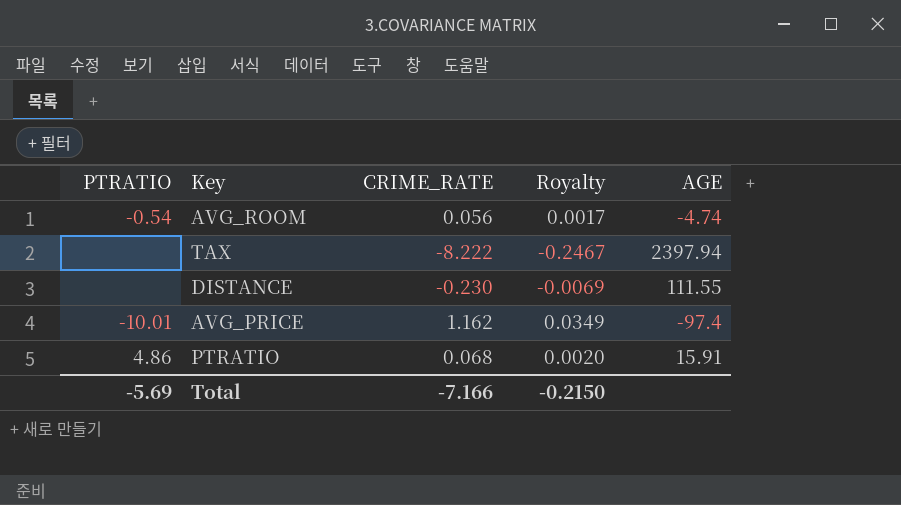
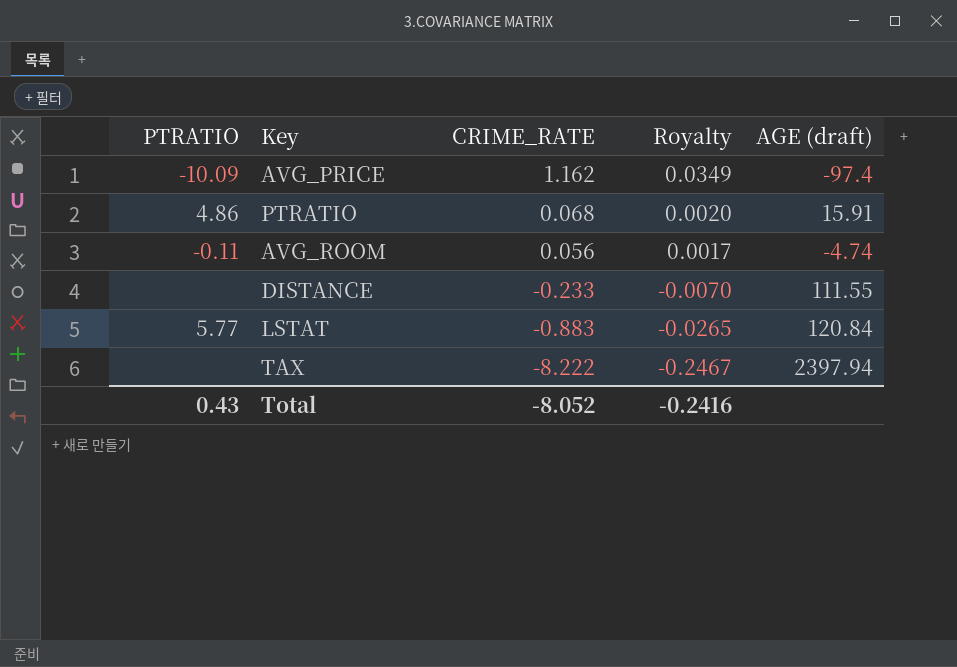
row order: none -> CRIME_RATE descending
column name: AGE -> AGE (draft)
AVG_PRICE | PTRATIO: -10.01 -> -10.09
AVG_ROOM | PTRATIO: -0.54 -> -0.11
DISTANCE | CRIME_RATE: -0.230 -> -0.233
DISTANCE | Royalty: -0.0069 -> -0.0070
row LSTAT: none -> 5.77 | -0.883 | -0.0265 | 120.84
Total | PTRATIO: -5.69 -> 0.43
Total | CRIME_RATE: -7.166 -> -8.052
Total | Royalty: -0.2150 -> -0.2416

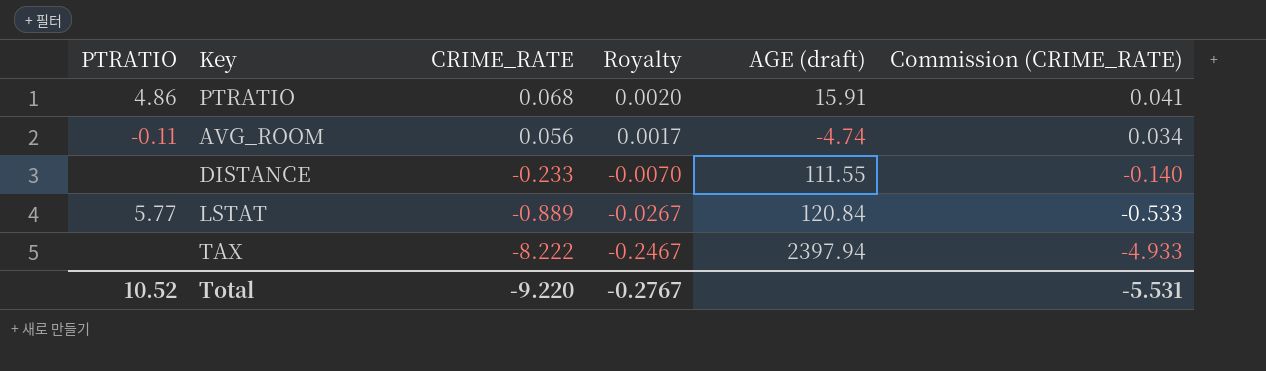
column Commission (CRIME_RATE) | formula: none -> [CRIME_RATE] * 0.6
row AVG_PRICE: -10.09 | 1.162 | 0.0349 | -97.4 -> none
LSTAT | CRIME_RATE: -0.883 -> -0.889
LSTAT | Royalty: -0.0265 -> -0.0267
Total | PTRATIO: 0.43 -> 10.52
Total | CRIME_RATE: -8.052 -> -9.220
Total | Royalty: -0.2416 -> -0.2767

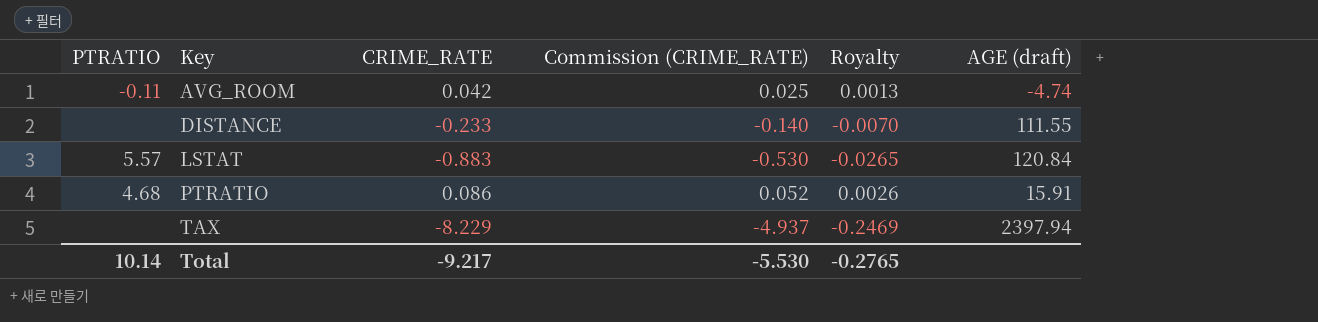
row order: CRIME_RATE descending -> Key ascending
column Commission (CRIME_RATE) | position: 6 -> 4
AVG_ROOM | CRIME_RATE: 0.056 -> 0.042
AVG_ROOM | Commission (CRIME_RATE): 0.034 -> 0.025
AVG_ROOM | Royalty: 0.0017 -> 0.0013
LSTAT | PTRATIO: 5.77 -> 5.57
LSTAT | CRIME_RATE: -0.889 -> -0.883
LSTAT | Commission (CRIME_RATE): -0.533 -> -0.530
LSTAT | Royalty: -0.0267 -> -0.0265
PTRATIO | PTRATIO: 4.86 -> 4.68
PTRATIO | CRIME_RATE: 0.068 -> 0.086
PTRATIO | Commission (CRIME_RATE): 0.041 -> 0.052
PTRATIO | Royalty: 0.0020 -> 0.0026
TAX | CRIME_RATE: -8.222 -> -8.229
TAX | Commission (CRIME_RATE): -4.933 -> -4.937
TAX | Royalty: -0.2467 -> -0.2469
Total | PTRATIO: 10.52 -> 10.14
Total | CRIME_RATE: -9.220 -> -9.217
Total | Commission (CRIME_RATE): -5.531 -> -5.530
Total | Royalty: -0.2767 -> -0.2765

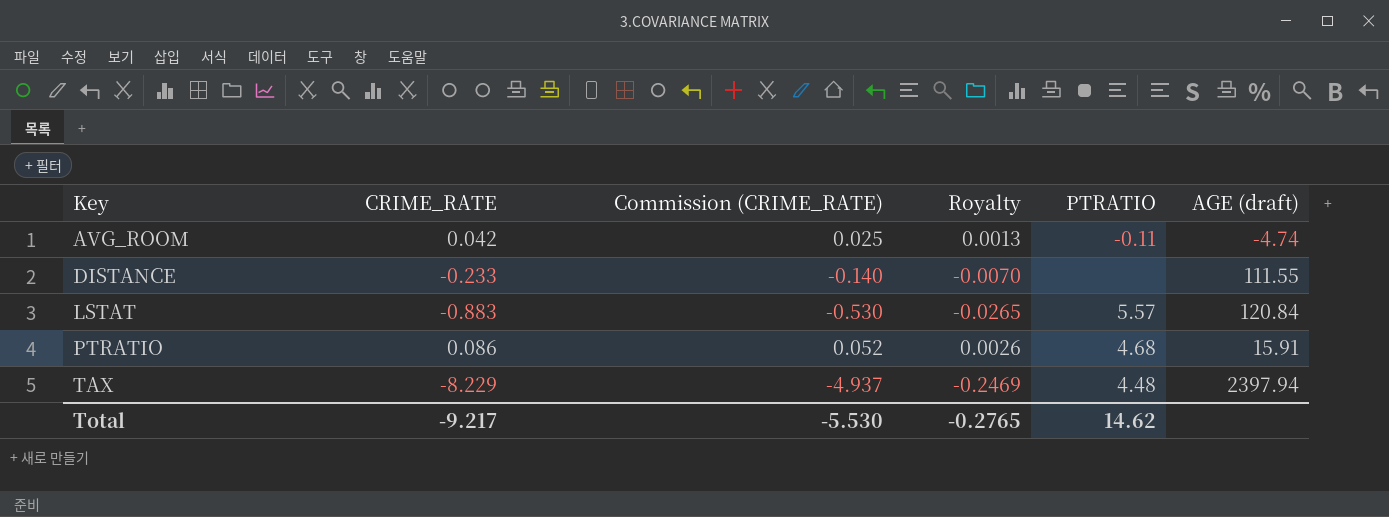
column PTRATIO | position: 1 -> 5
TAX | PTRATIO: none -> 4.48
Total | PTRATIO: 10.14 -> 14.62

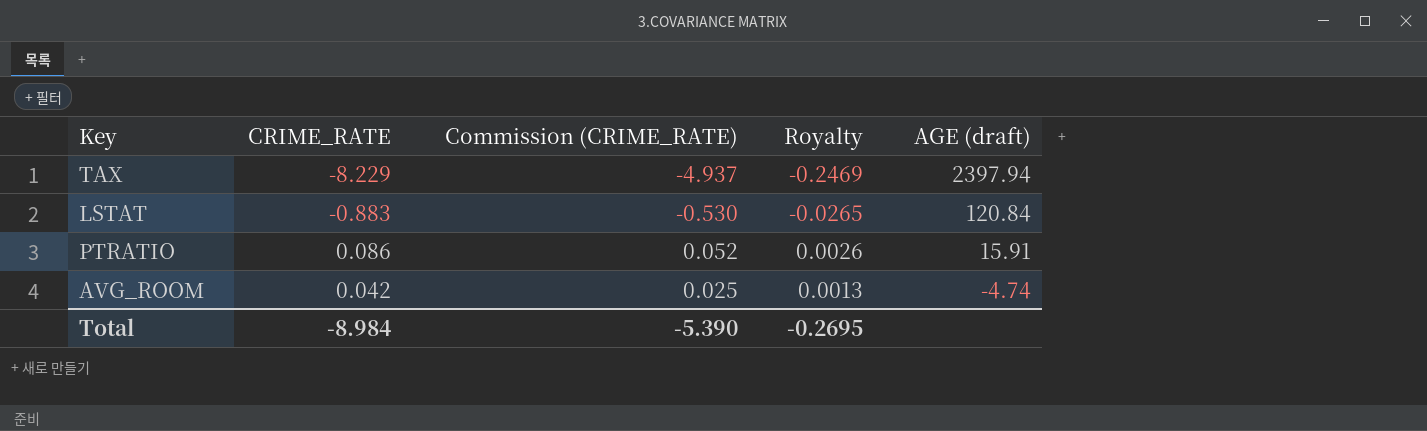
row order: Key ascending -> AGE (draft) descending
column PTRATIO | position: 5 -> none
row DISTANCE: -0.233 | -0.140 | -0.0070 | none | 111.55 -> none
Total | CRIME_RATE: -9.217 -> -8.984
Total | Commission (CRIME_RATE): -5.530 -> -5.390
Total | Royalty: -0.2765 -> -0.2695

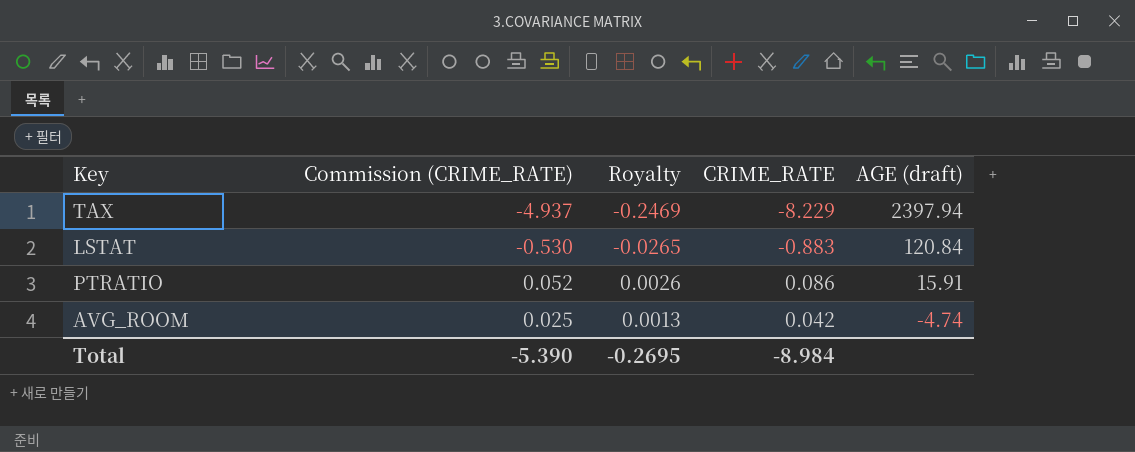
column CRIME_RATE | position: 2 -> 4

